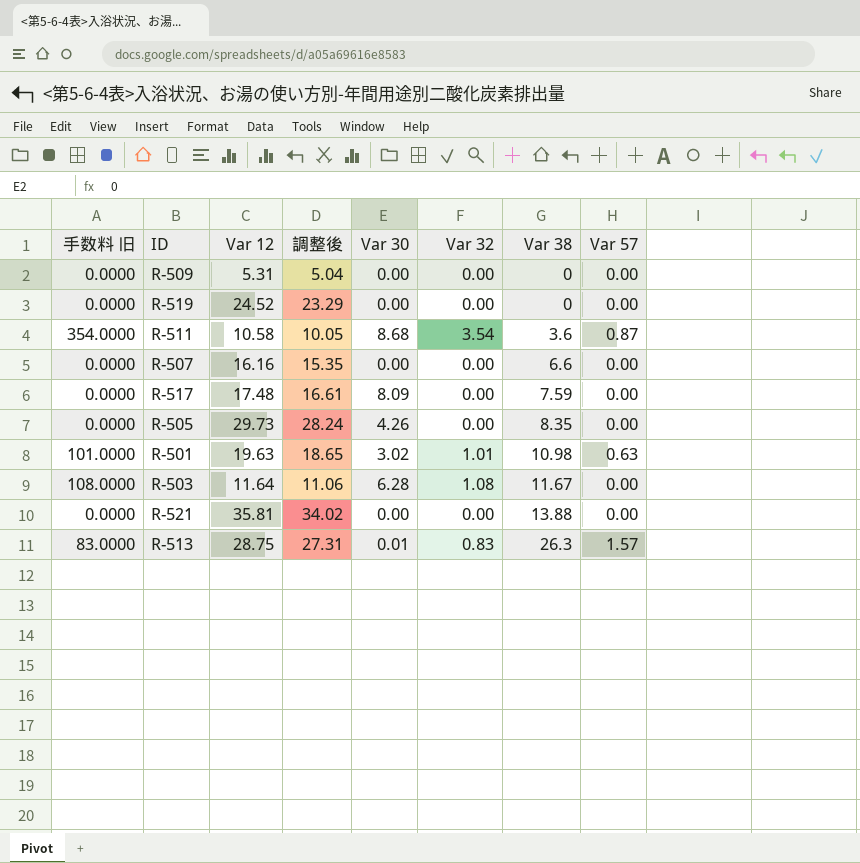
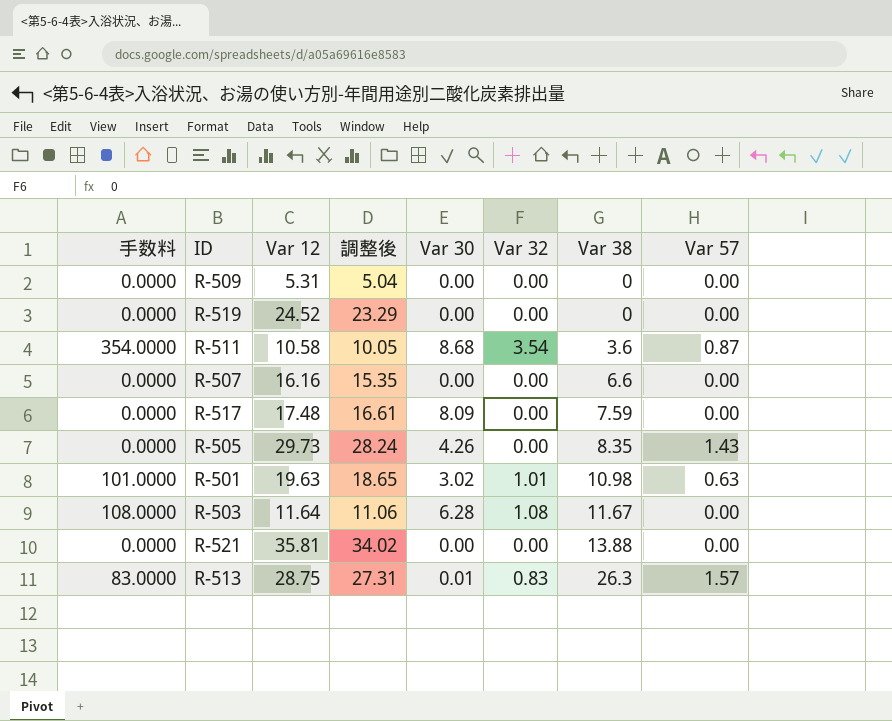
column name: 手数料 旧 -> 手数料
R-505 | Var 57: 0.00 -> 1.43

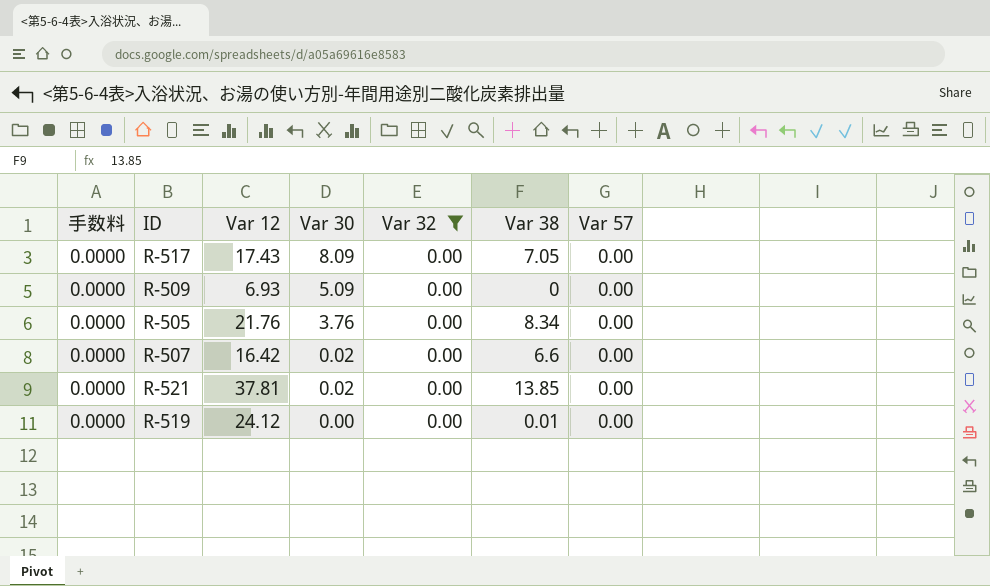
filter: none -> Var 32 = 0.00
row order: Var 38 ascending -> Var 30 descending
column 調整後 | formula: [Var 12] * 0.95 -> none
R-517 | Var 12: 17.48 -> 17.43
R-517 | Var 38: 7.59 -> 7.05
R-509 | Var 12: 5.31 -> 6.93
R-509 | Var 30: 0.00 -> 5.09
R-505 | Var 12: 29.73 -> 21.76
R-505 | Var 30: 4.26 -> 3.76
R-505 | Var 38: 8.35 -> 8.34
R-505 | Var 57: 1.43 -> 0.00
R-507 | Var 12: 16.16 -> 16.42
R-507 | Var 30: 0.00 -> 0.02
R-521 | Var 12: 35.81 -> 37.81
R-521 | Var 30: 0.00 -> 0.02
R-521 | Var 38: 13.88 -> 13.85
R-519 | Var 12: 24.52 -> 24.12
R-519 | Var 38: 0 -> 0.01

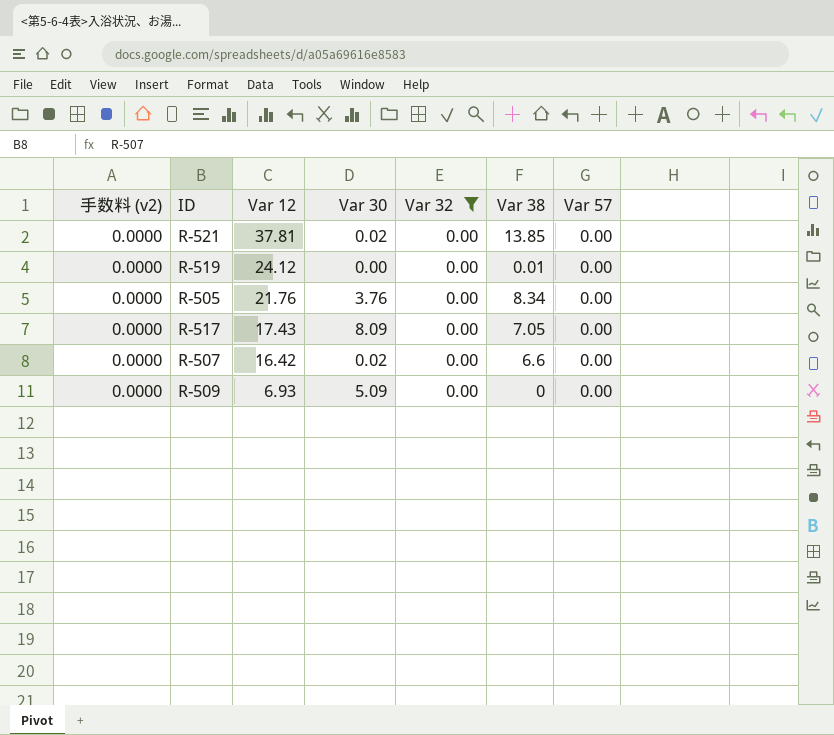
row order: Var 30 descending -> Var 12 descending
column name: 手数料 -> 手数料 (v2)

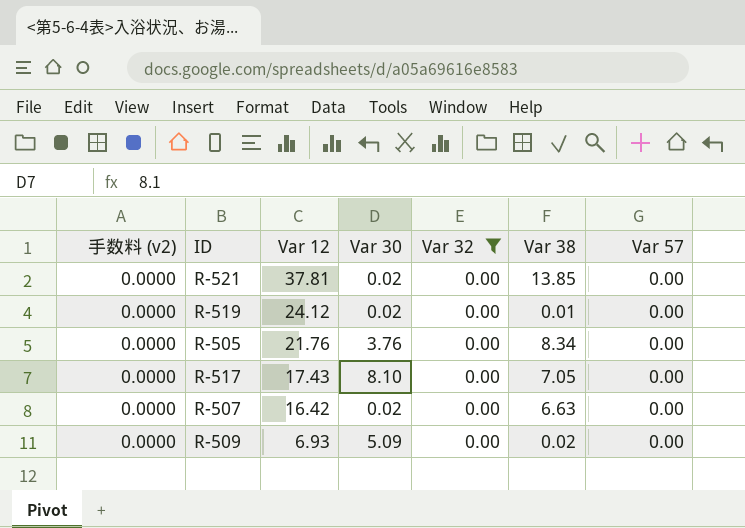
R-519 | Var 30: 0.00 -> 0.02
R-517 | Var 30: 8.09 -> 8.10
R-507 | Var 38: 6.6 -> 6.63
R-509 | Var 38: 0 -> 0.02

